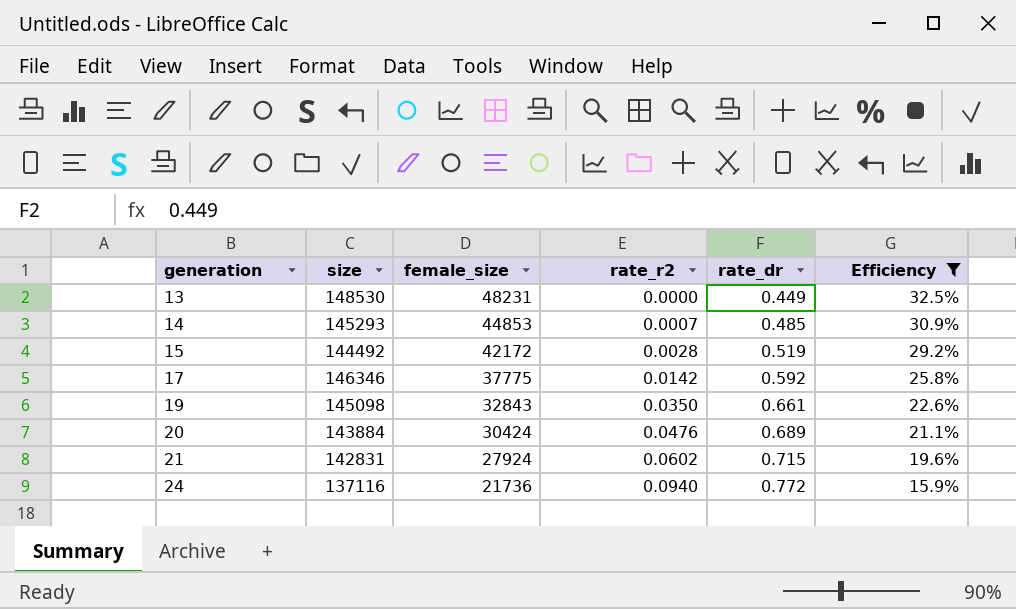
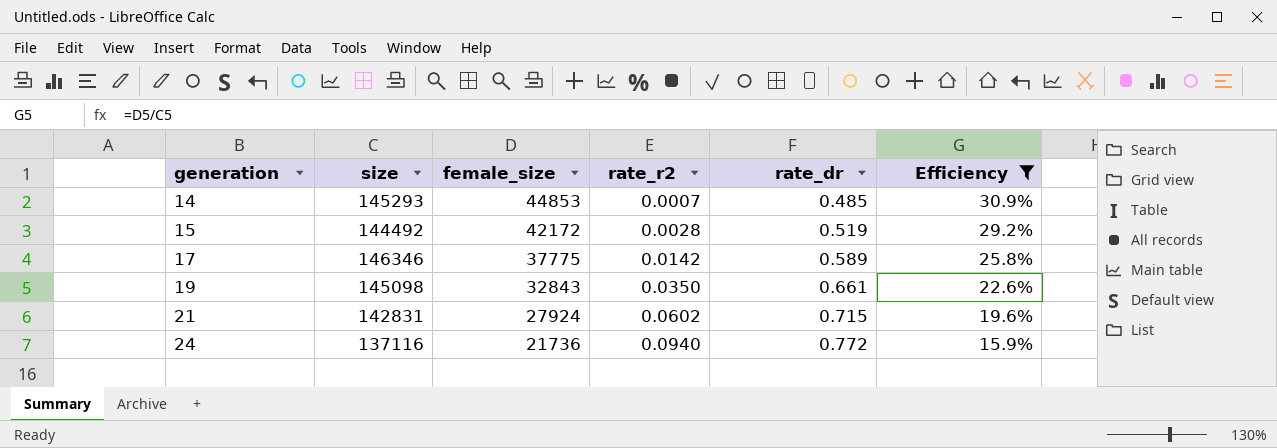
row 13: 148530 | 48231 | 0.0000 | 0.449 | 32.5% -> none
row 20: 143884 | 30424 | 0.0476 | 0.689 | 21.1% -> none
17 | rate_dr: 0.592 -> 0.589

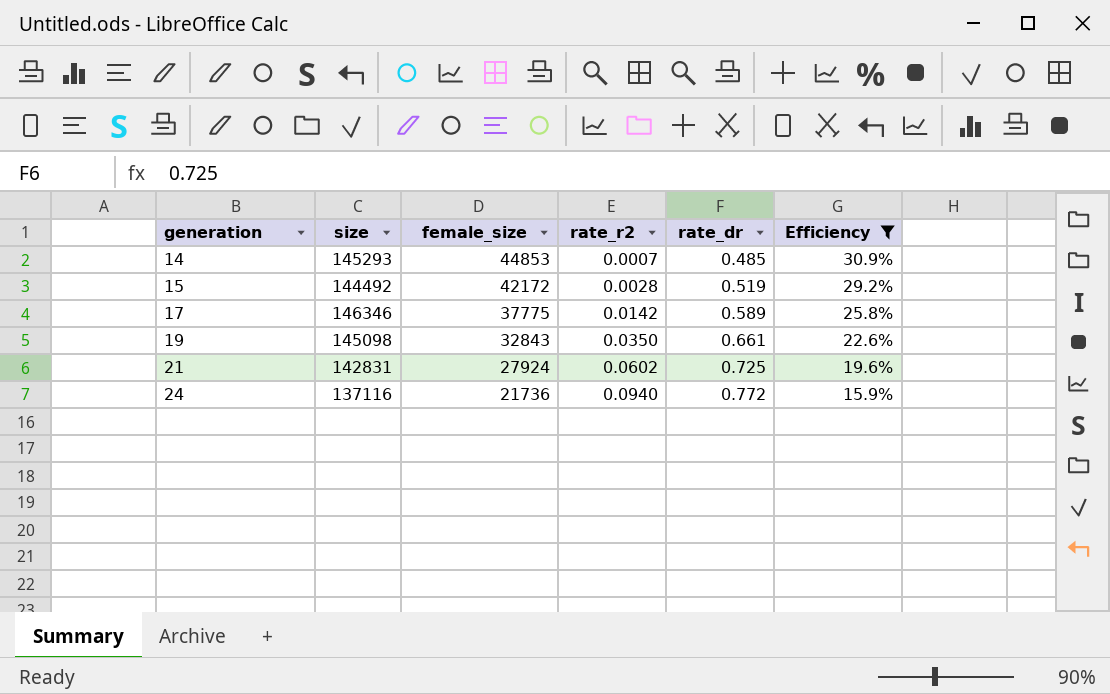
21 | rate_dr: 0.715 -> 0.725

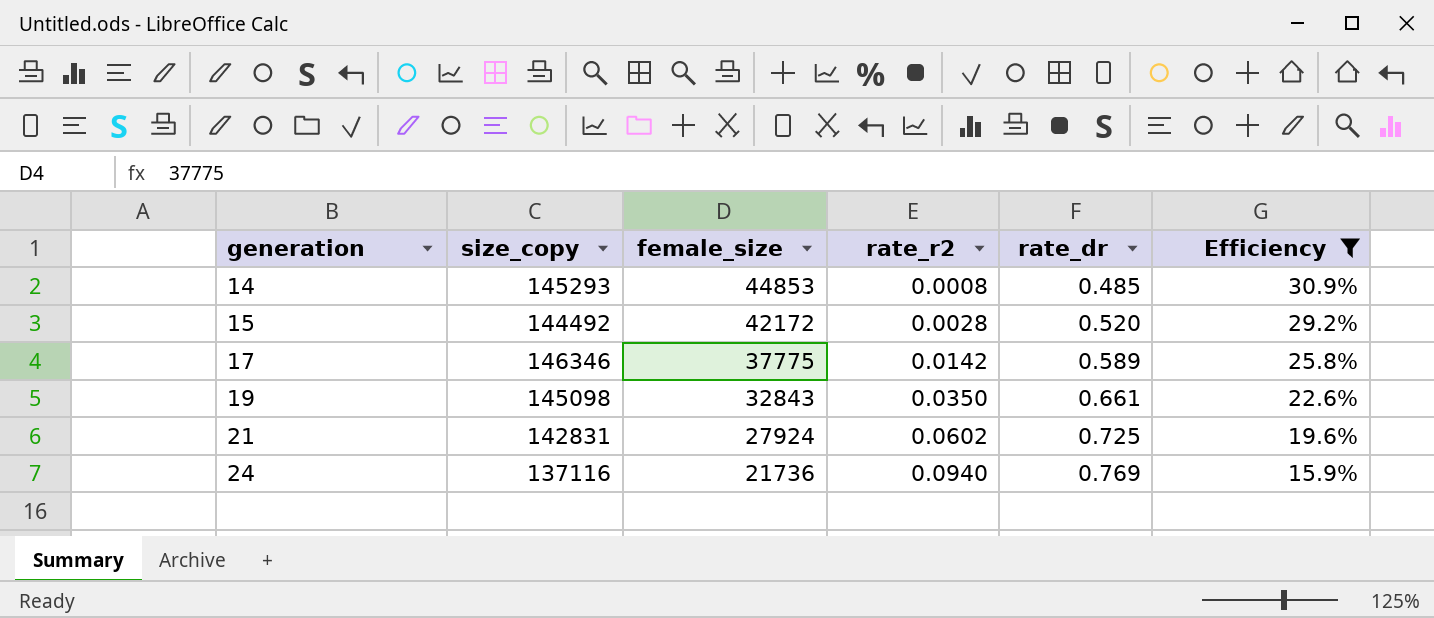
column name: size -> size_copy
14 | rate_r2: 0.0007 -> 0.0008
15 | rate_dr: 0.519 -> 0.520
24 | rate_dr: 0.772 -> 0.769

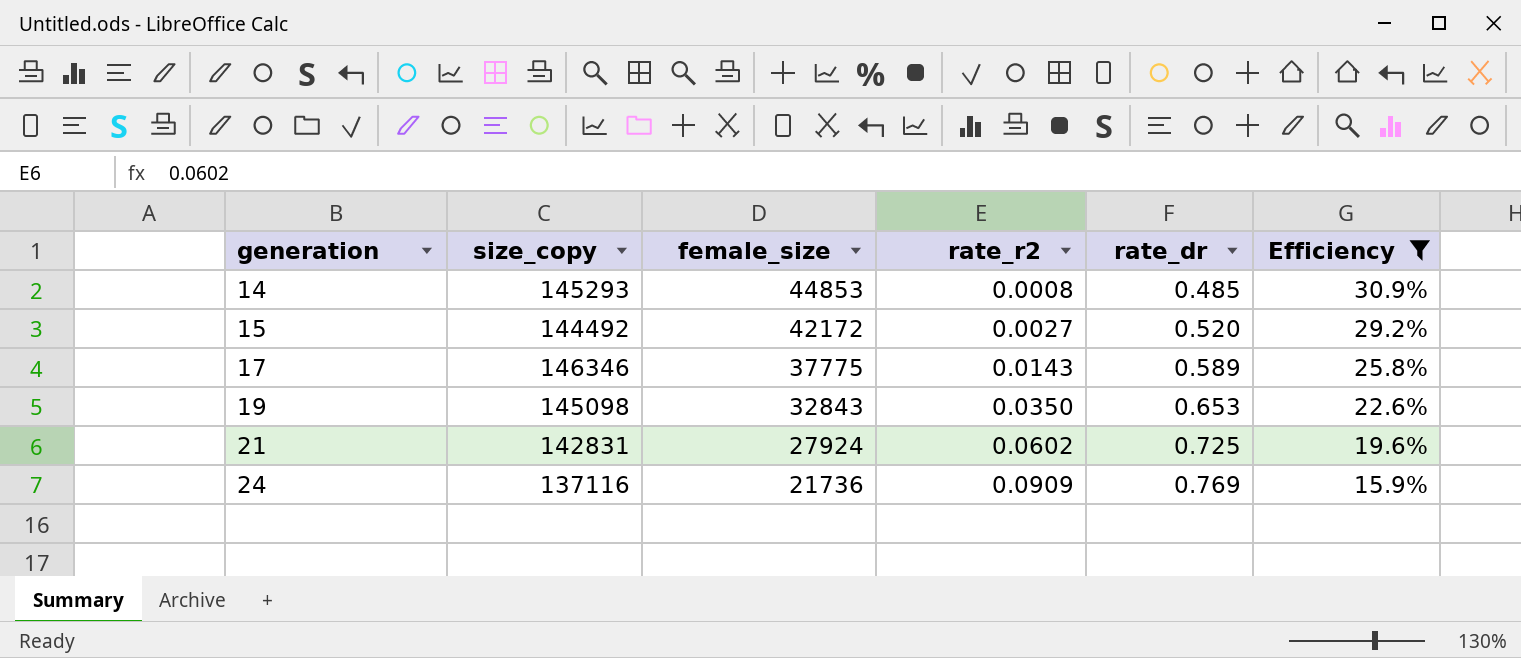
15 | rate_r2: 0.0028 -> 0.0027
17 | rate_r2: 0.0142 -> 0.0143
19 | rate_dr: 0.661 -> 0.653
24 | rate_r2: 0.0940 -> 0.0909

